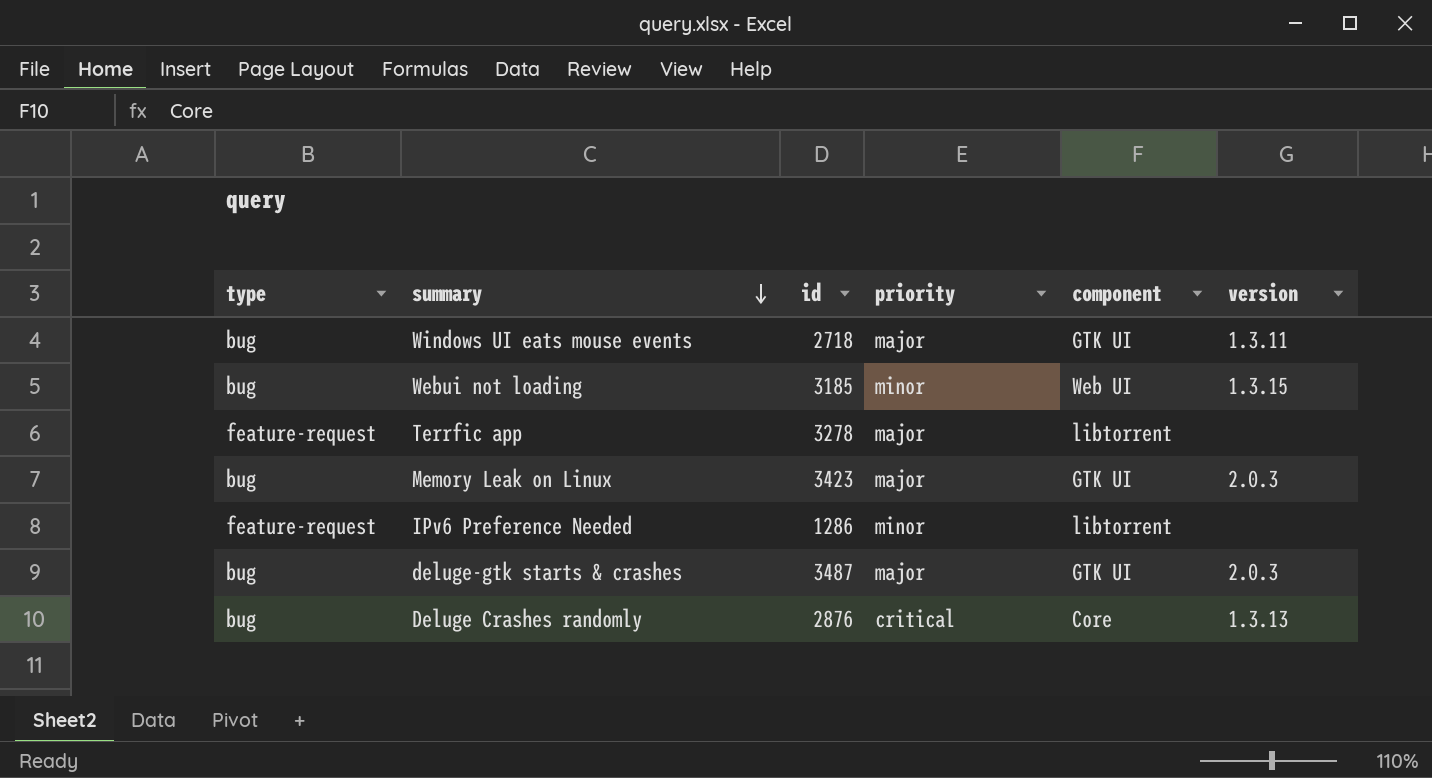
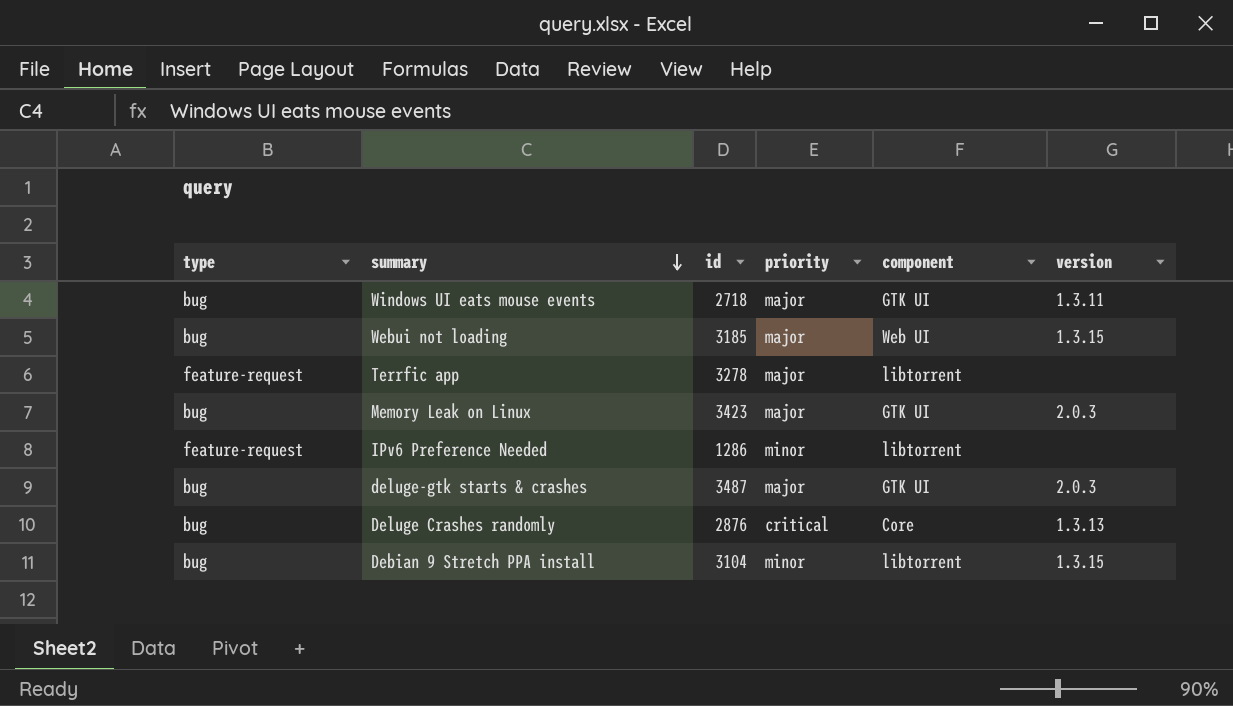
Webui not loading | priority: minor -> major
row Debian 9 Stretch PPA install: none -> bug | 3104 | minor | libtorrent | 1.3.15

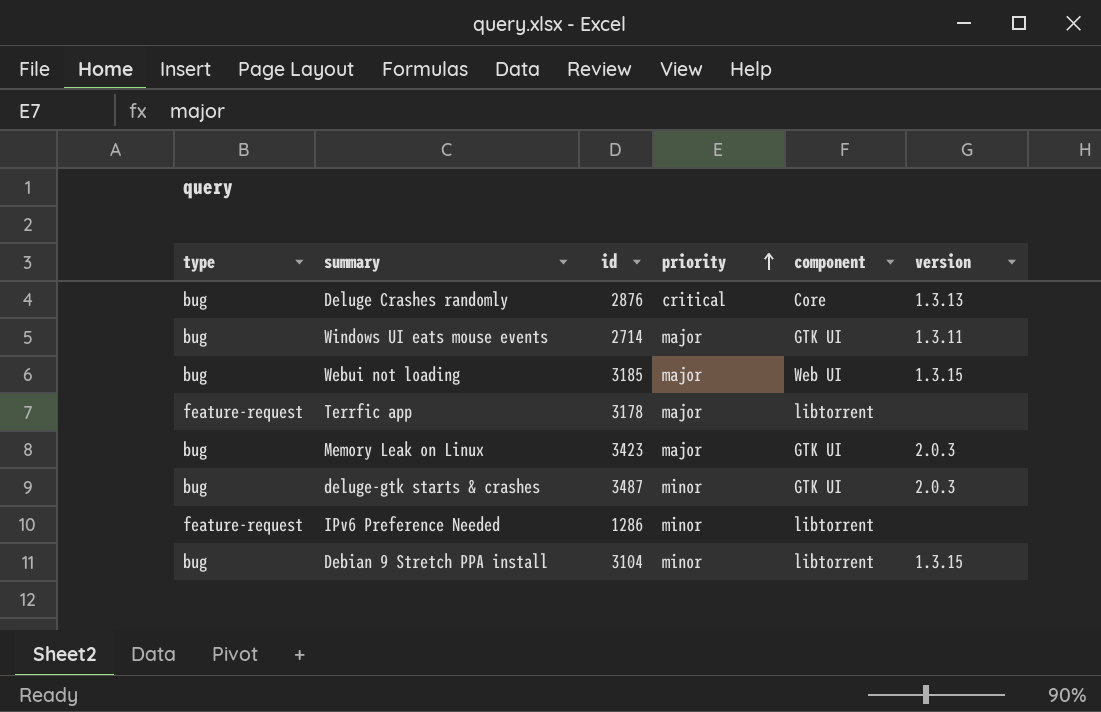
row order: summary descending -> priority ascending
Windows UI eats mouse events | id: 2718 -> 2714
Terrfic app | id: 3278 -> 3178
deluge-gtk starts & crashes | priority: major -> minor

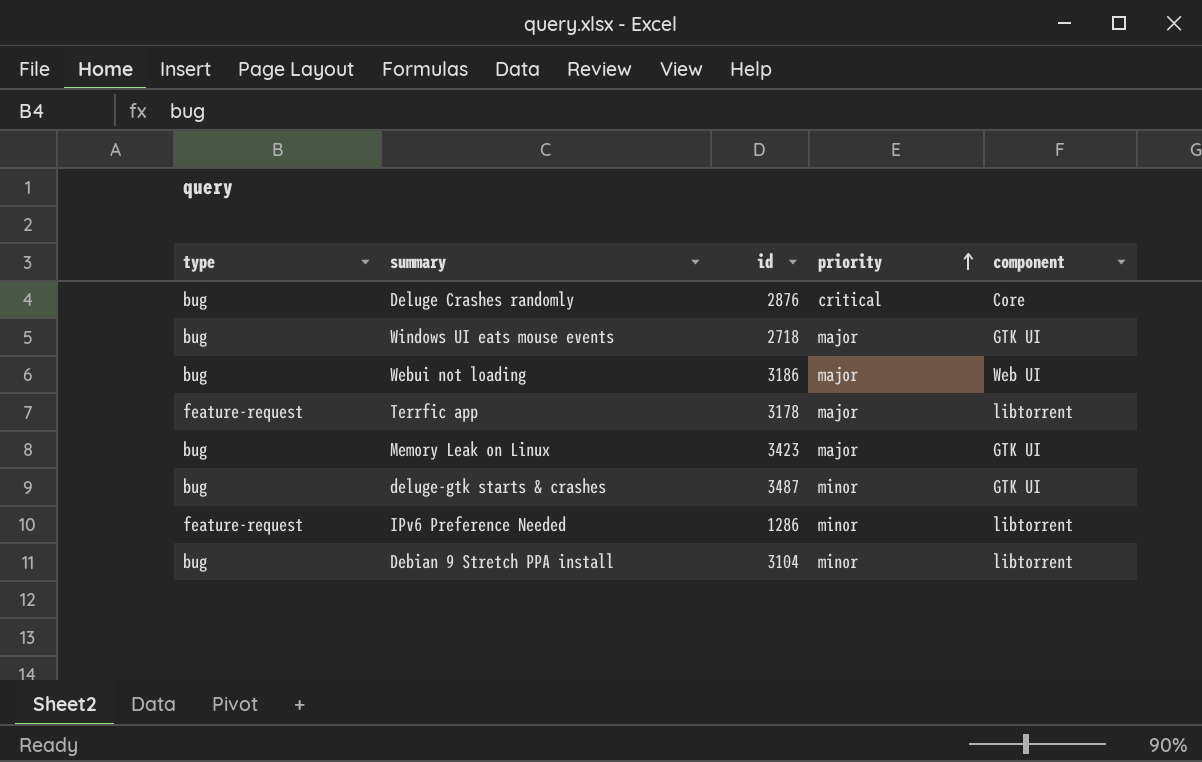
column version | position: 6 -> none
Windows UI eats mouse events | id: 2714 -> 2718
Webui not loading | id: 3185 -> 3186

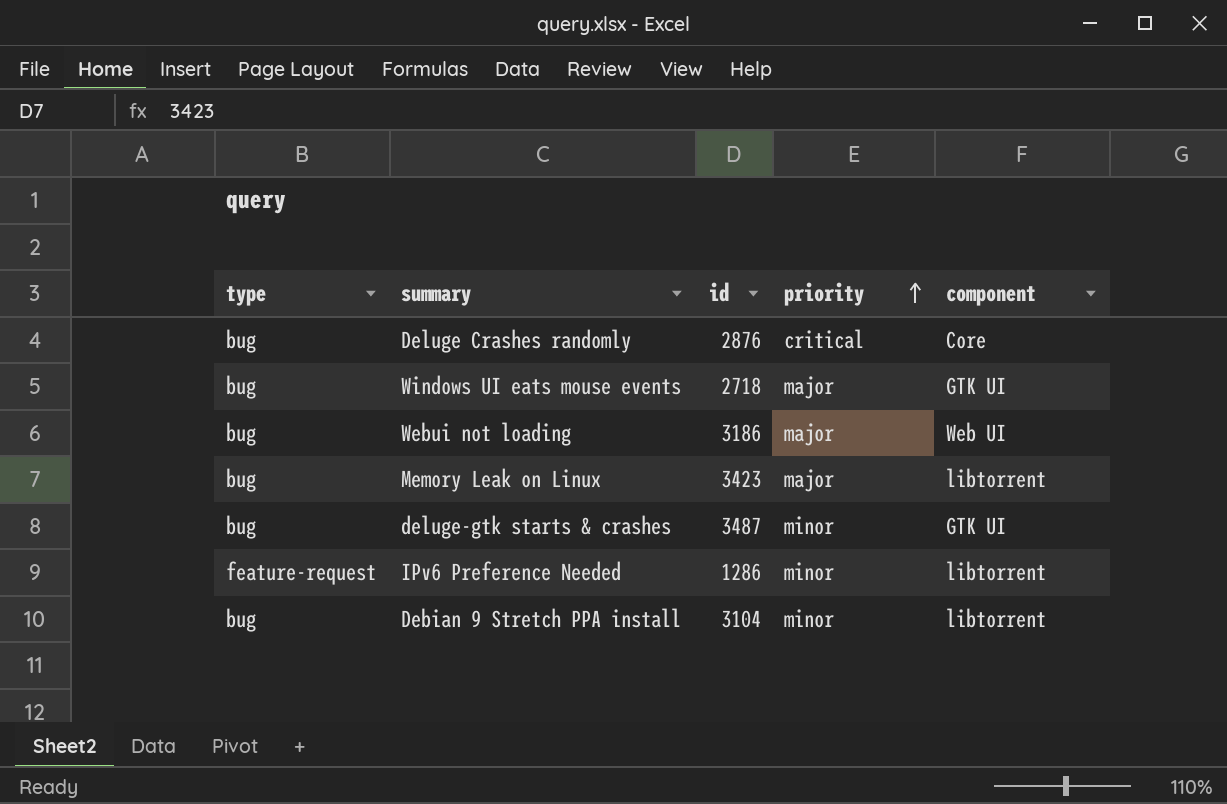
row Terrfic app: feature-request | 3178 | major | libtorrent -> none
Memory Leak on Linux | component: GTK UI -> libtorrent

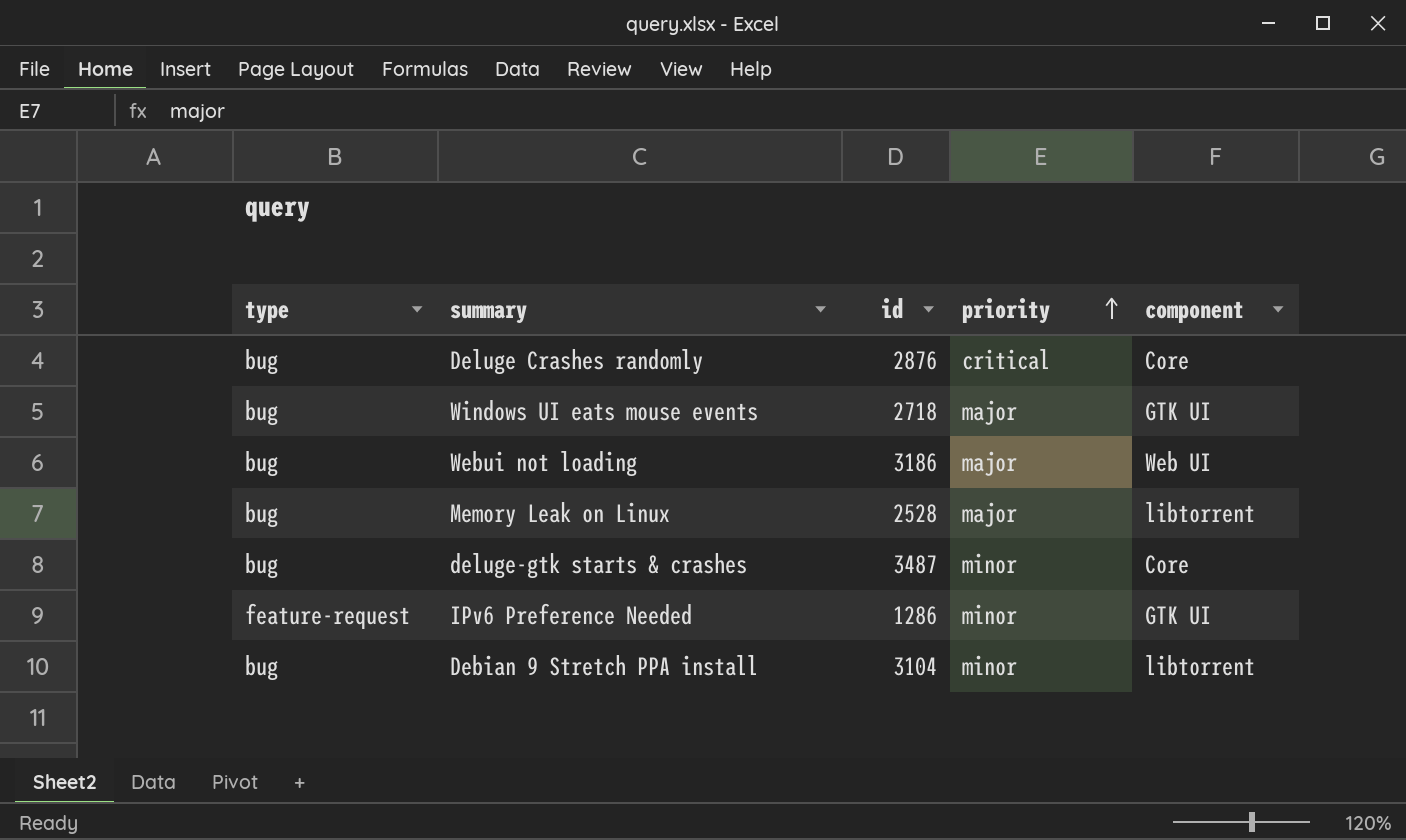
Memory Leak on Linux | id: 3423 -> 2528
deluge-gtk starts & crashes | component: GTK UI -> Core
IPv6 Preference Needed | component: libtorrent -> GTK UI

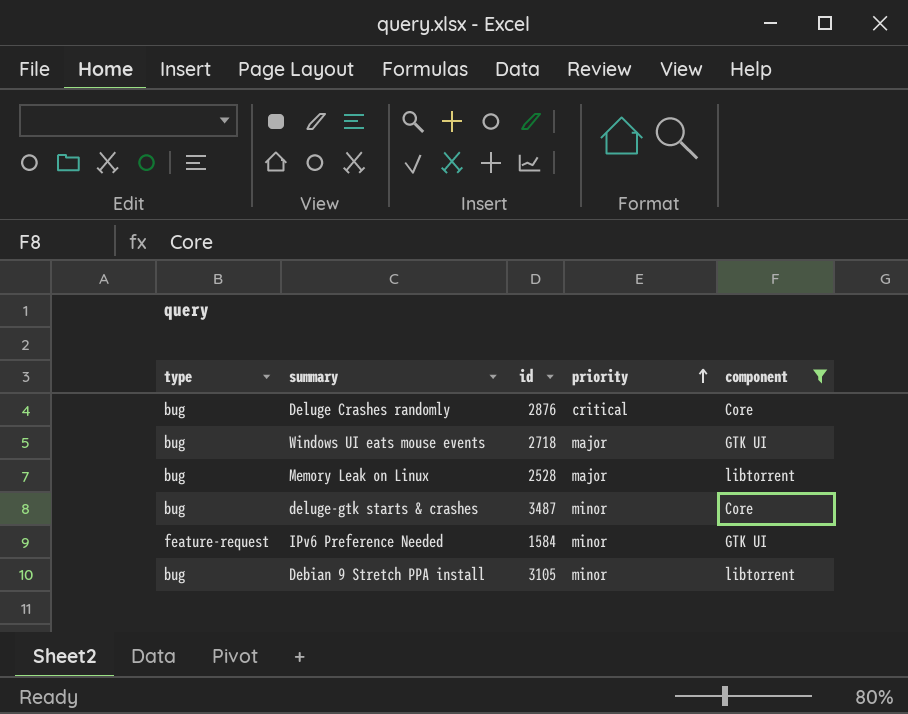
filter: none -> component != Web UI
IPv6 Preference Needed | id: 1286 -> 1584
Debian 9 Stretch PPA install | id: 3104 -> 3105

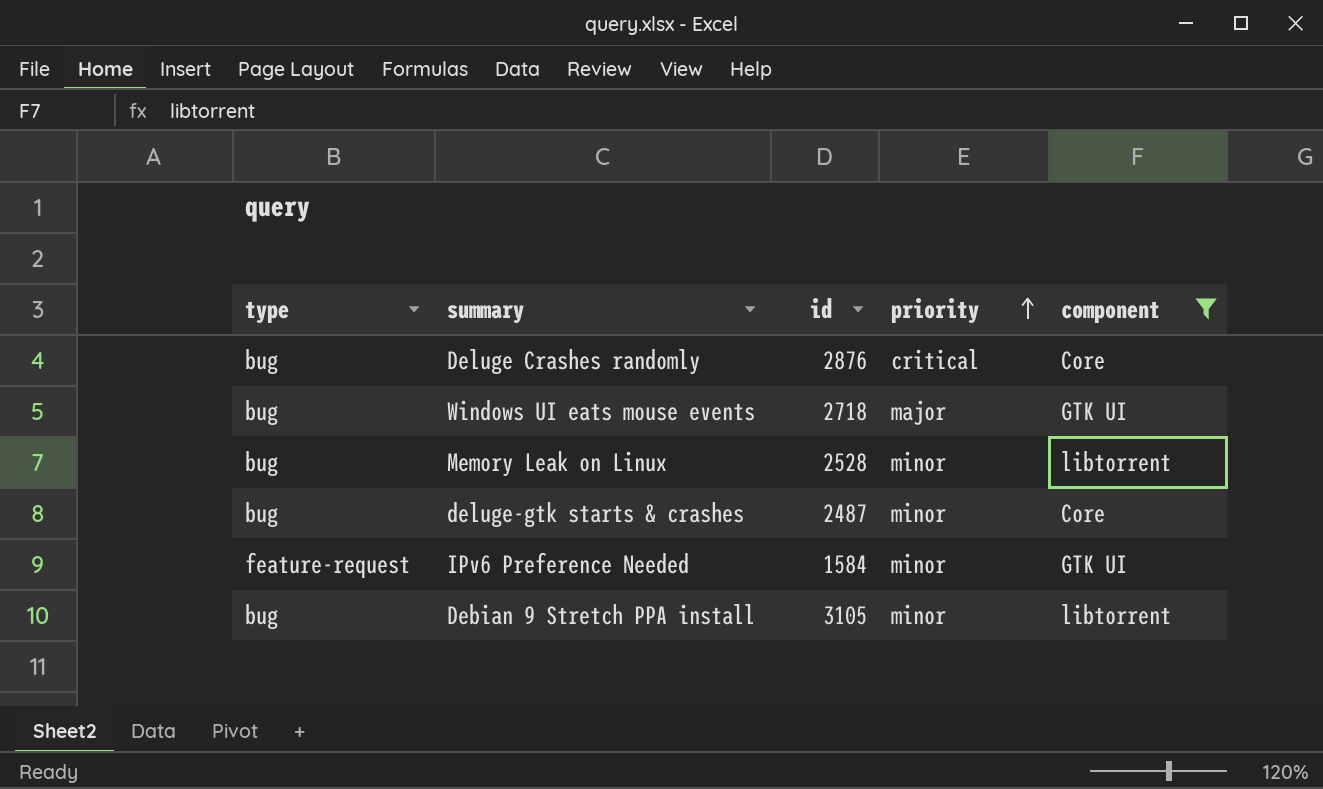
Memory Leak on Linux | priority: major -> minor
deluge-gtk starts & crashes | id: 3487 -> 2487

